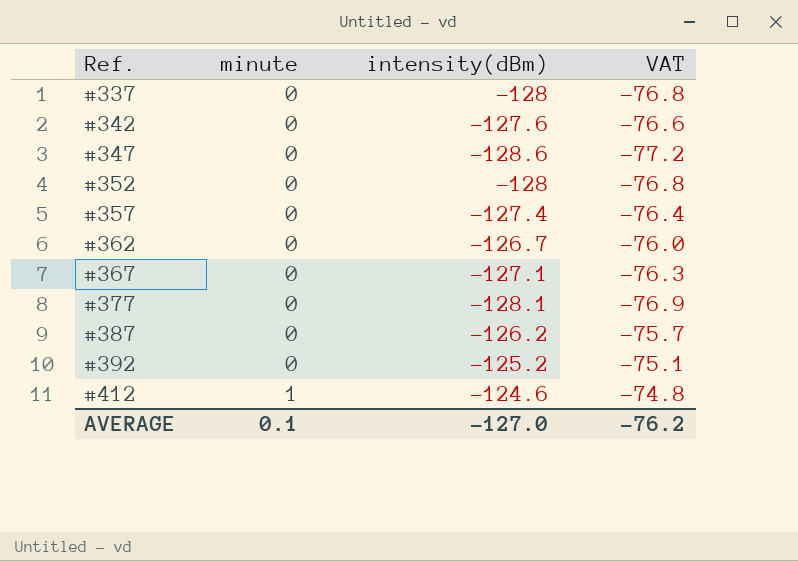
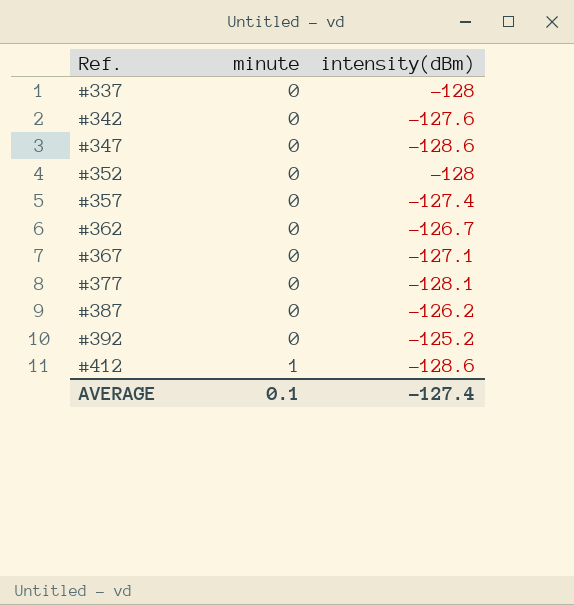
column VAT | formula: [intensity(dBm)] * 0.6 -> none
#412 | intensity(dBm): -124.6 -> -128.6
AVERAGE | intensity(dBm): -127.0 -> -127.4

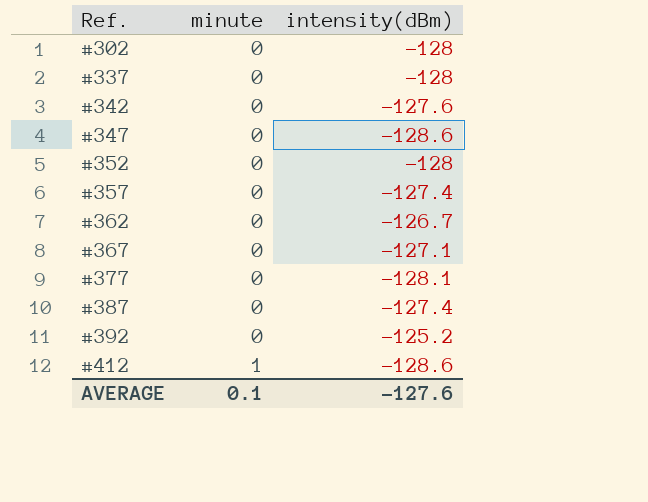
row #302: none -> 0 | -128
#387 | intensity(dBm): -126.2 -> -127.4
AVERAGE | intensity(dBm): -127.4 -> -127.6

